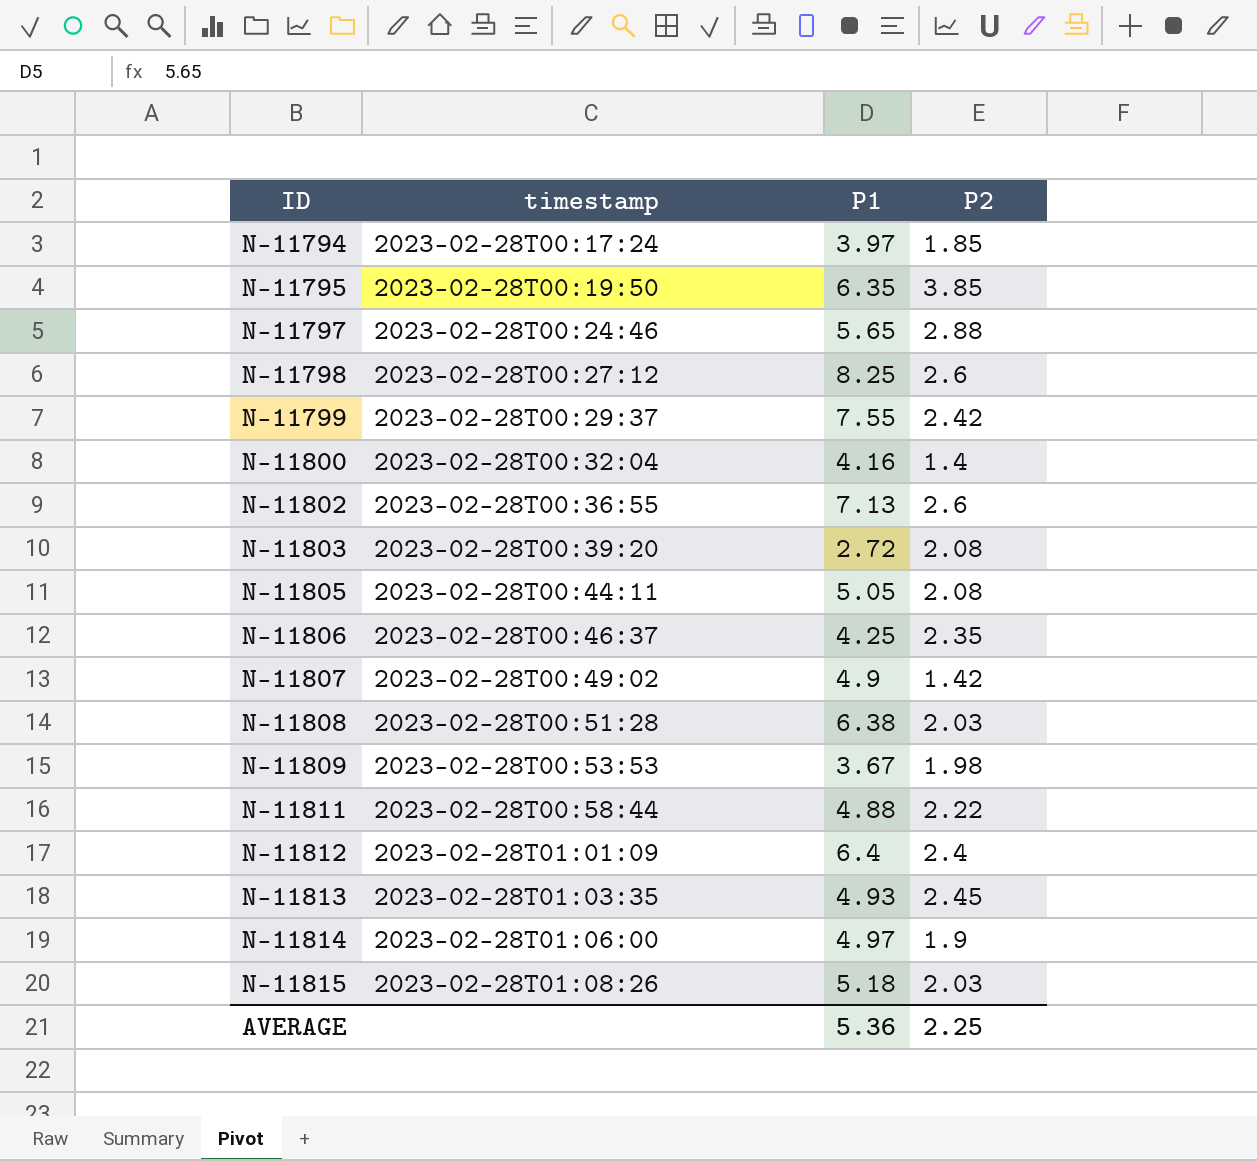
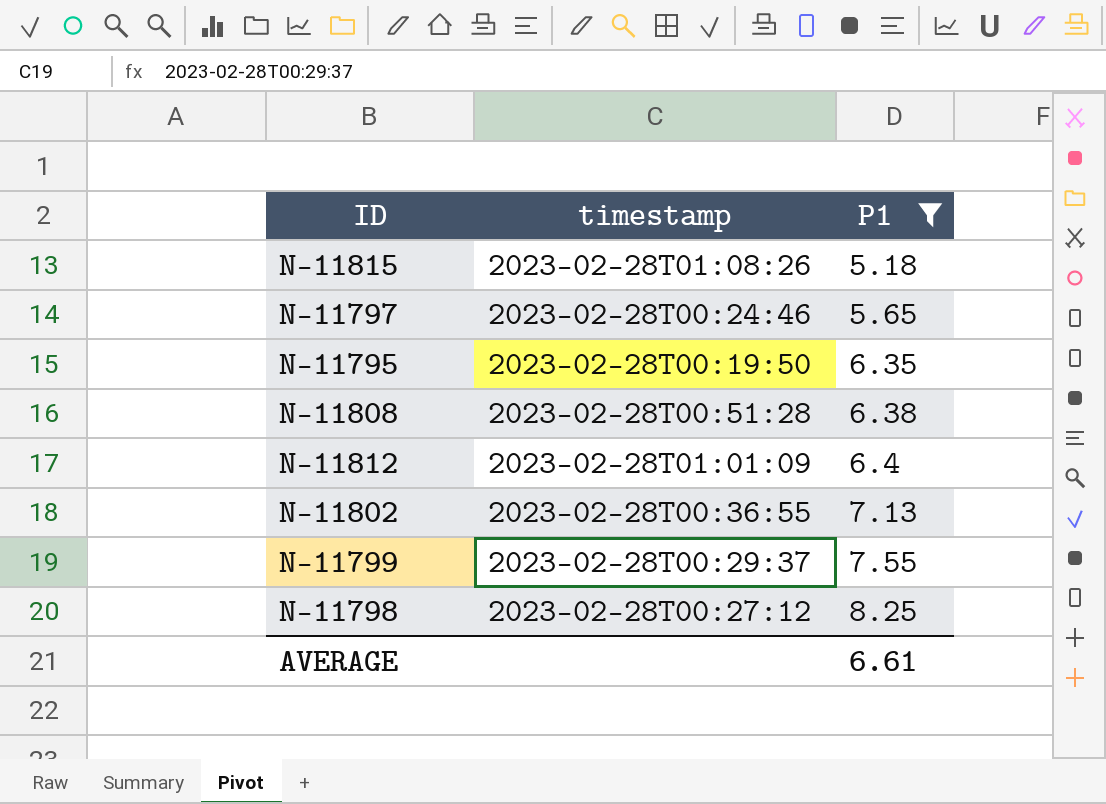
filter: none -> P1 >= 5.18
row order: ID ascending -> P1 ascending
column P2 | position: 4 -> none
AVERAGE | P1: 5.36 -> 6.61

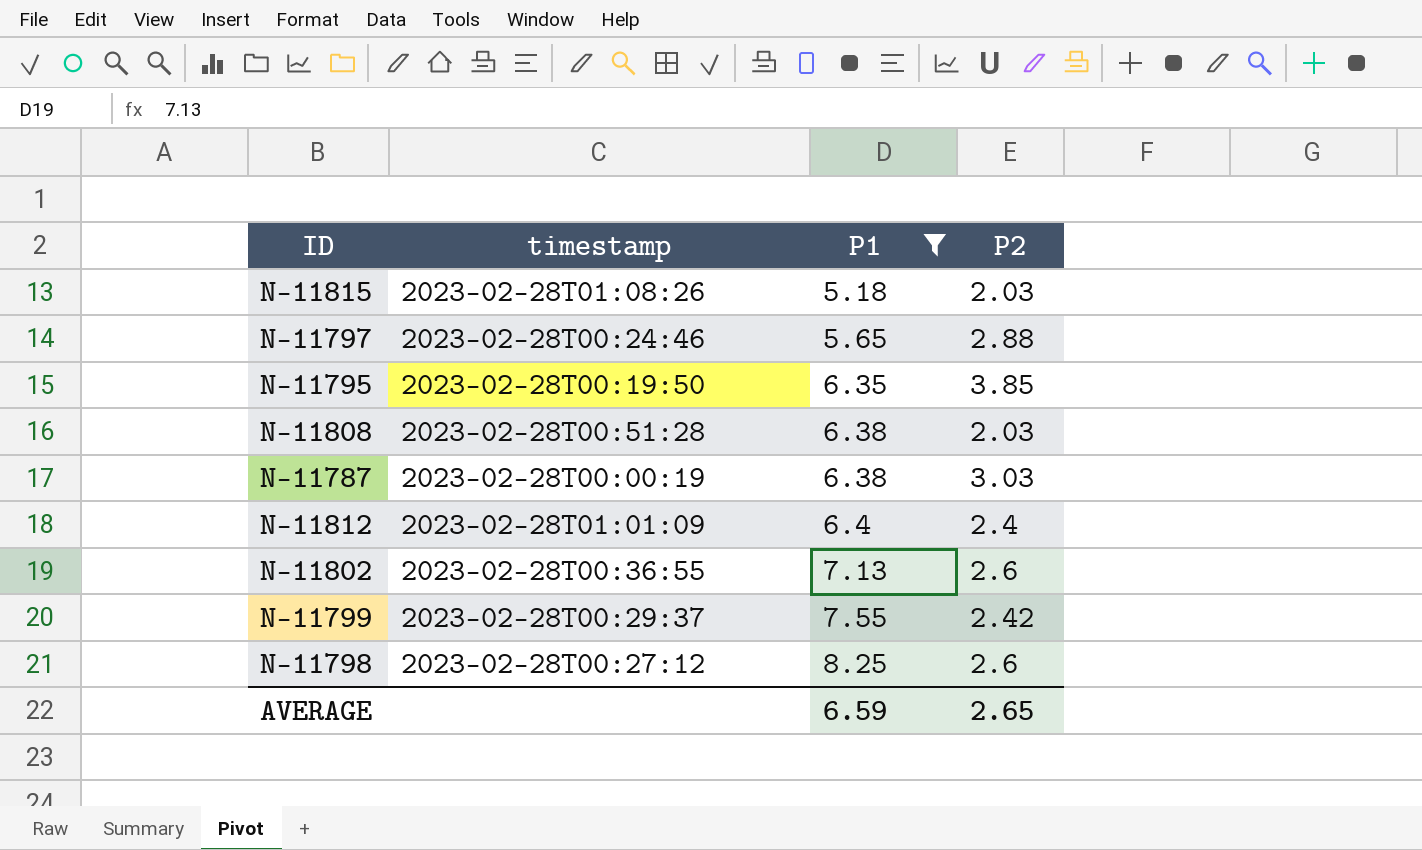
column P2 | position: none -> 4
row N-11787: none -> 2023-02-28T00:00:19 | 6.38 | 3.03
AVERAGE | P1: 6.61 -> 6.59

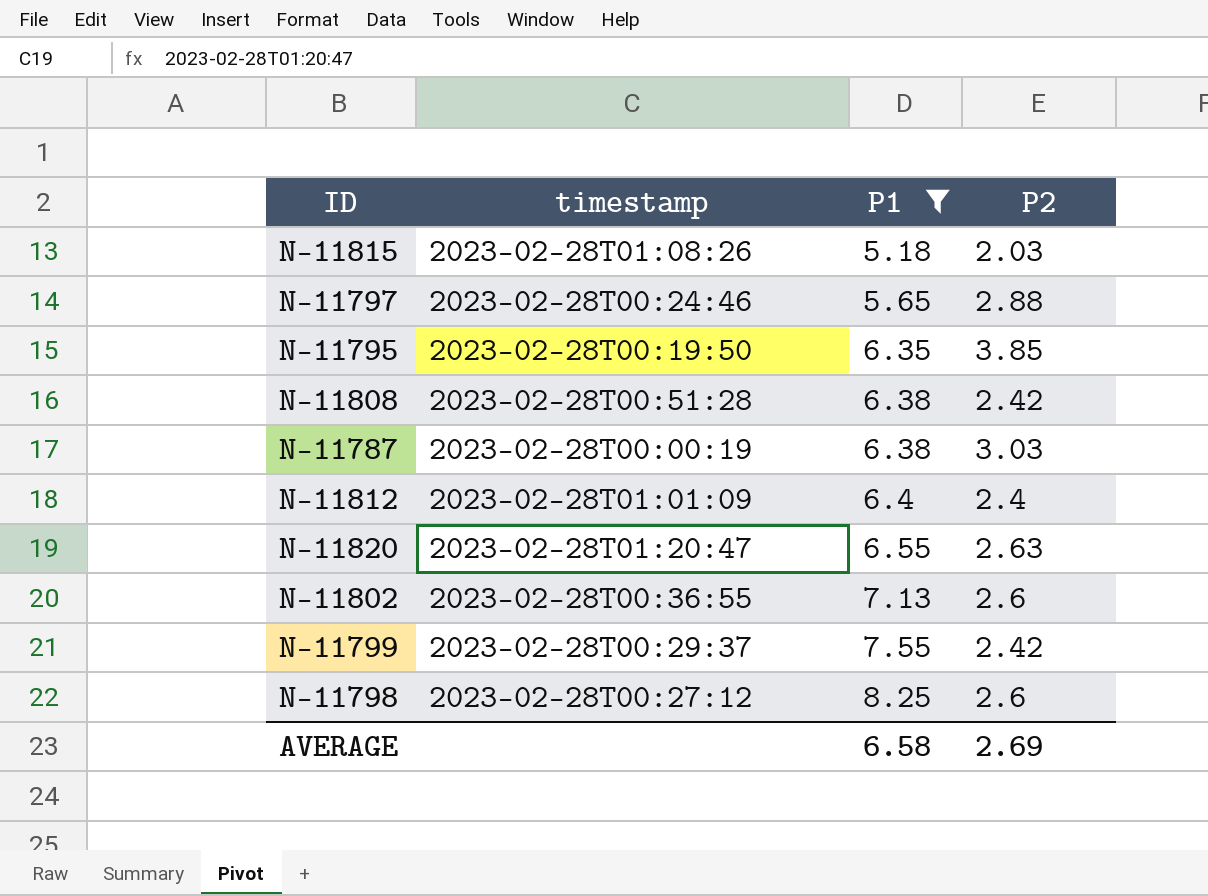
N-11808 | P2: 2.03 -> 2.42
row N-11820: none -> 2023-02-28T01:20:47 | 6.55 | 2.63
AVERAGE | P1: 6.59 -> 6.58
AVERAGE | P2: 2.65 -> 2.69

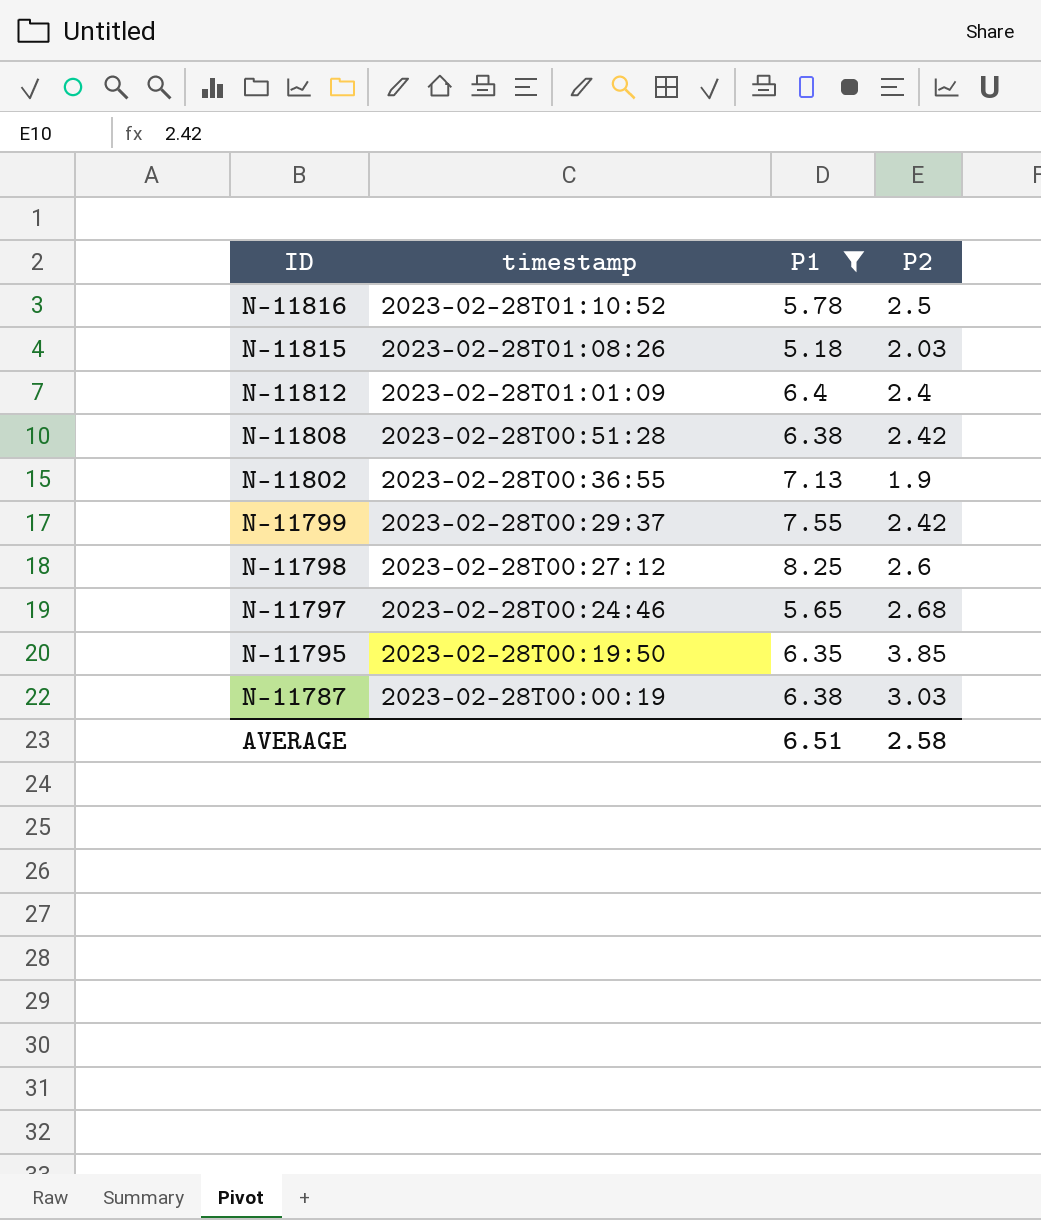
row order: P1 ascending -> ID descending
row N-11820: 2023-02-28T01:20:47 | 6.55 | 2.63 -> none
row N-11816: none -> 2023-02-28T01:10:52 | 5.78 | 2.5
N-11802 | P2: 2.6 -> 1.9
N-11797 | P2: 2.88 -> 2.68
AVERAGE | P1: 6.58 -> 6.51
AVERAGE | P2: 2.69 -> 2.58

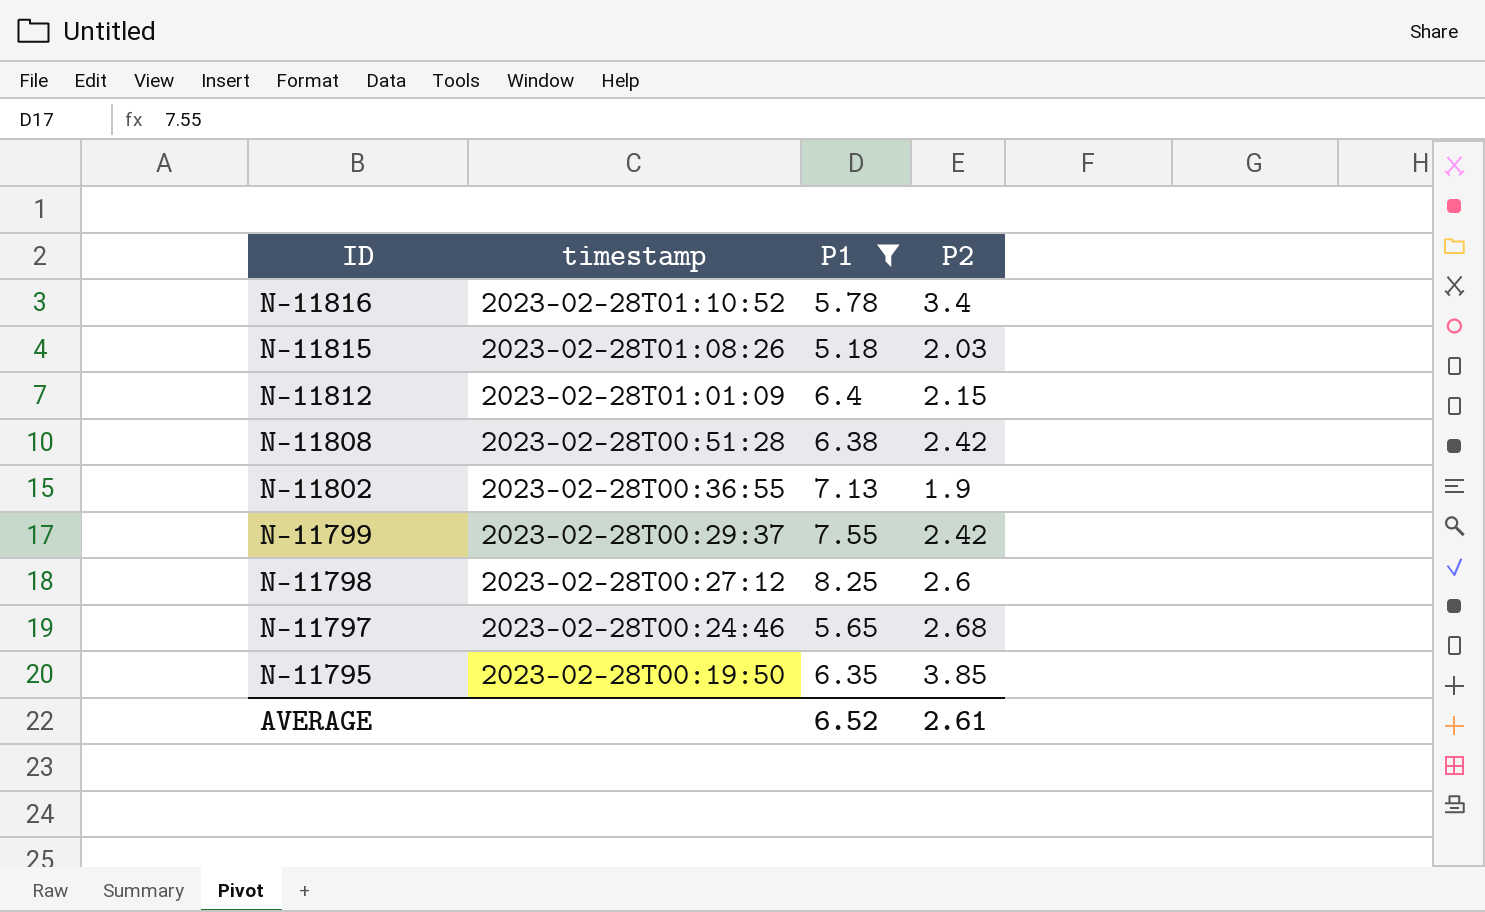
row N-11787: 2023-02-28T00:00:19 | 6.38 | 3.03 -> none
N-11816 | P2: 2.5 -> 3.4
N-11812 | P2: 2.4 -> 2.15
AVERAGE | P1: 6.51 -> 6.52
AVERAGE | P2: 2.58 -> 2.61

